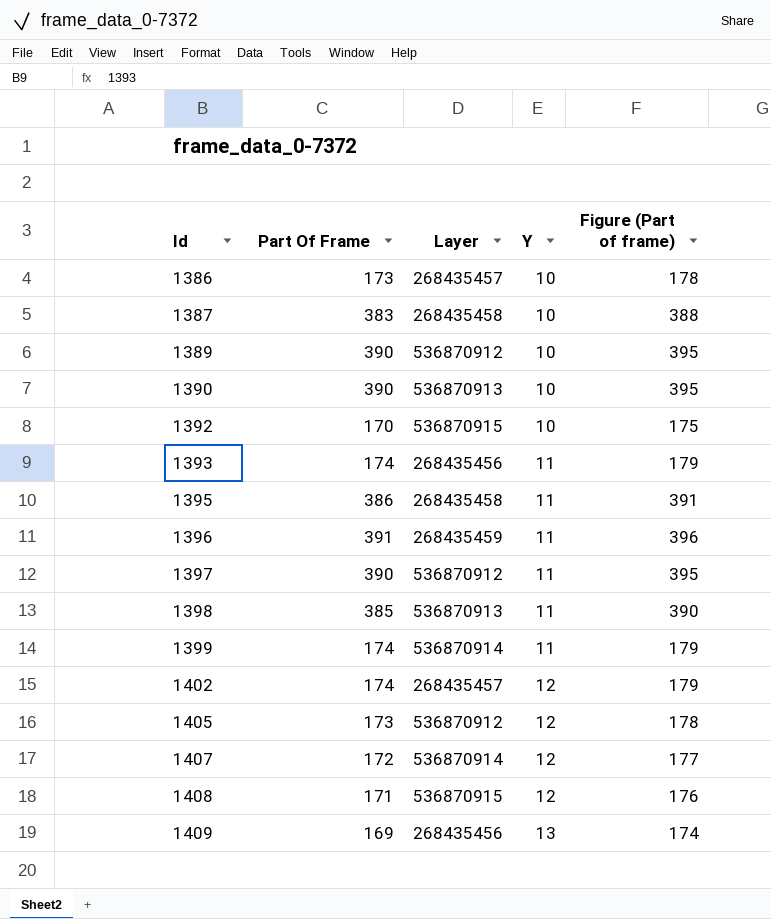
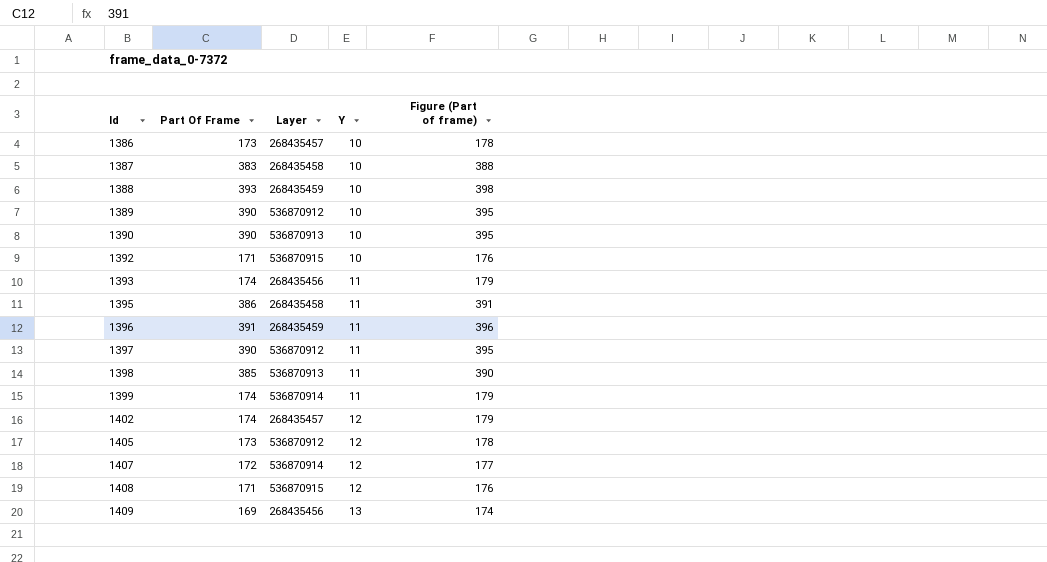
row 1388: none -> 393 | 268435459 | 10 | 398
1392 | Part Of Frame: 170 -> 171
1392 | Figure (Part of frame): 175 -> 176

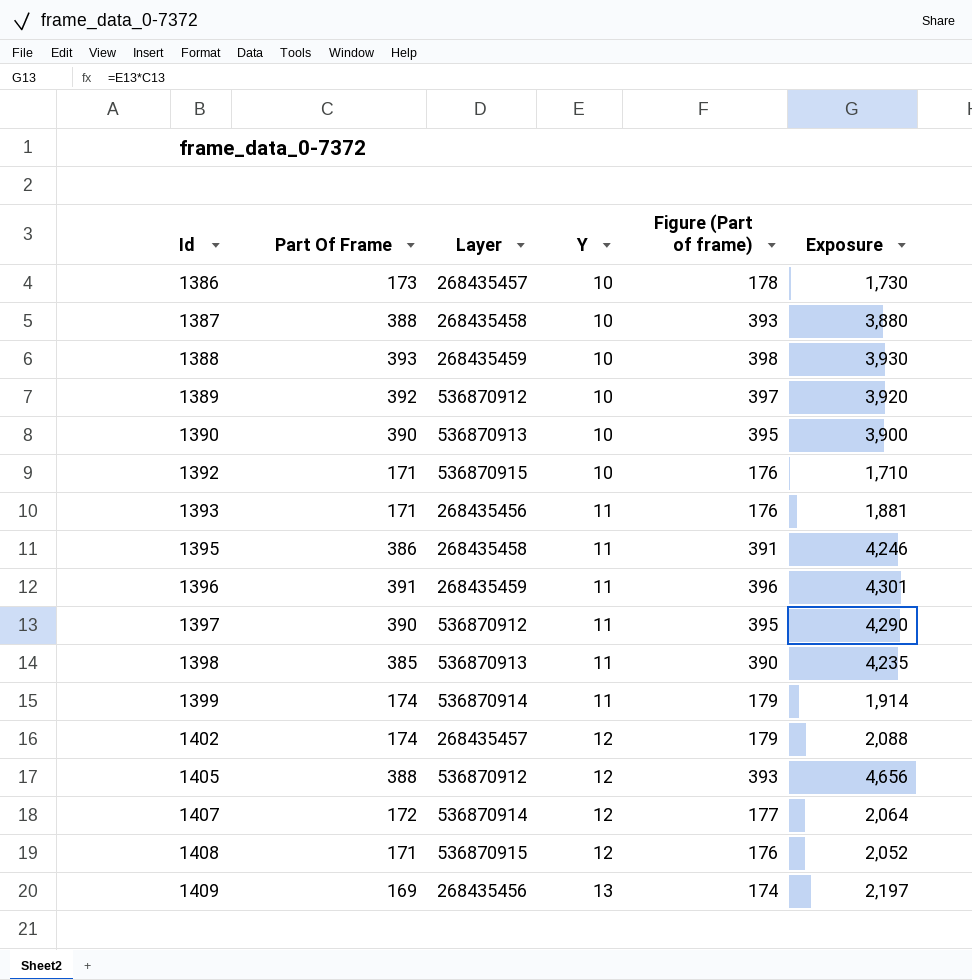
column Exposure | formula: none -> [Part Of Frame] * [Y]
1387 | Part Of Frame: 383 -> 388
1387 | Figure (Part of frame): 388 -> 393
1389 | Part Of Frame: 390 -> 392
1389 | Figure (Part of frame): 395 -> 397
1393 | Part Of Frame: 174 -> 171
1393 | Figure (Part of frame): 179 -> 176
1405 | Part Of Frame: 173 -> 388
1405 | Figure (Part of frame): 178 -> 393

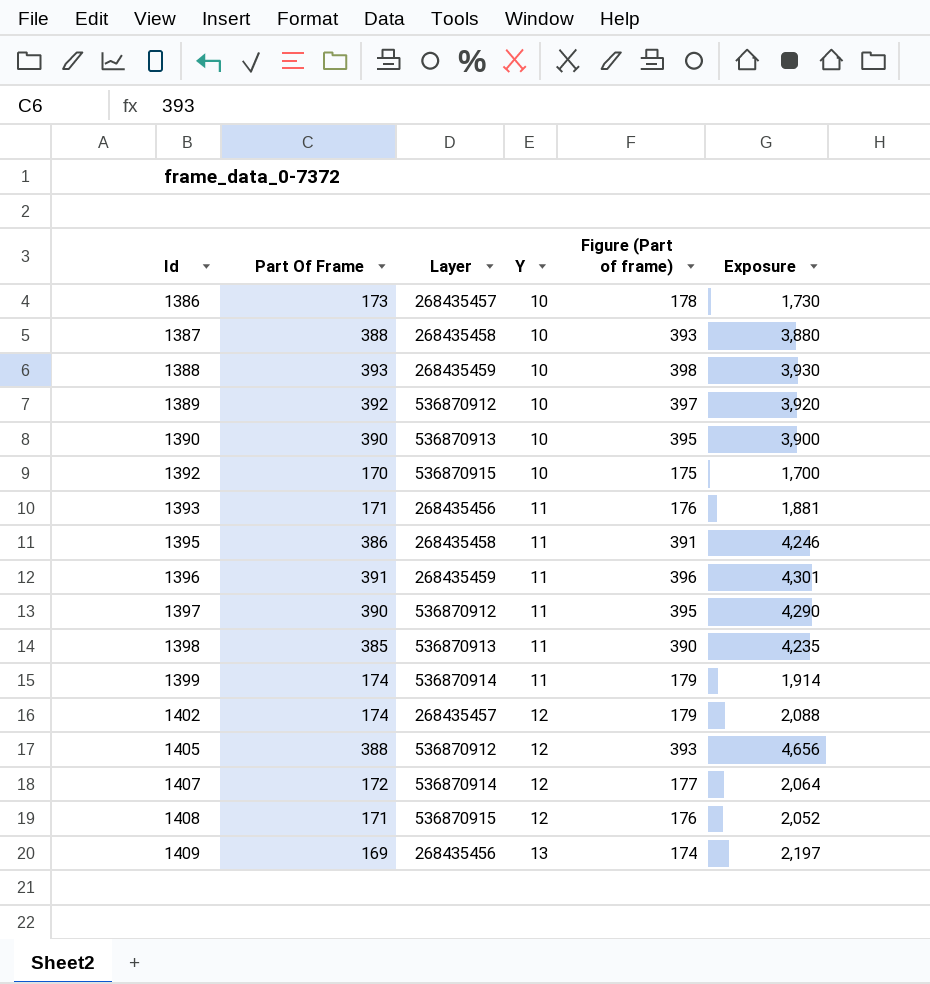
1392 | Part Of Frame: 171 -> 170
1392 | Figure (Part of frame): 176 -> 175
1392 | Exposure: 1,710 -> 1,700

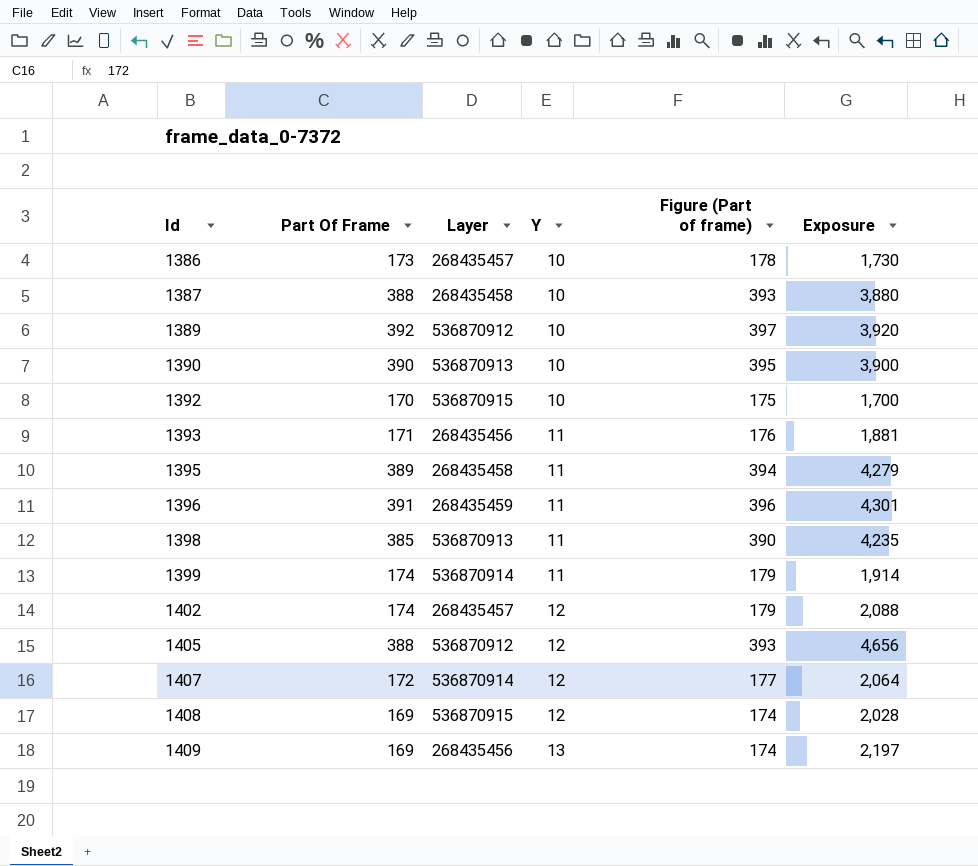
row 1388: 393 | 268435459 | 10 | 398 | 3,930 -> none
row 1397: 390 | 536870912 | 11 | 395 | 4,290 -> none
1395 | Part Of Frame: 386 -> 389
1395 | Figure (Part of frame): 391 -> 394
1395 | Exposure: 4,246 -> 4,279
1408 | Part Of Frame: 171 -> 169
1408 | Figure (Part of frame): 176 -> 174
1408 | Exposure: 2,052 -> 2,028

